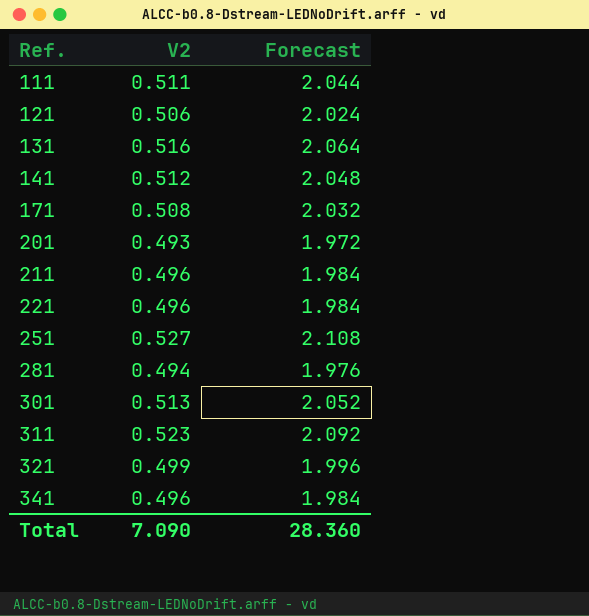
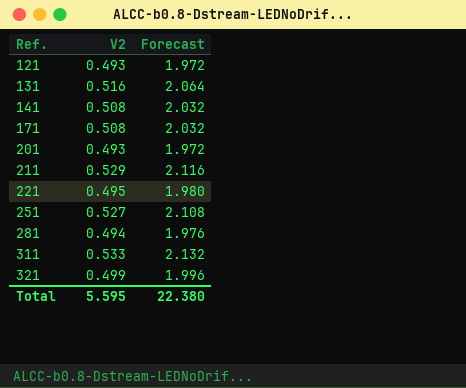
row 111: 0.511 | 2.044 -> none
row 301: 0.513 | 2.052 -> none
row 341: 0.496 | 1.984 -> none
121 | V2: 0.506 -> 0.493
121 | Forecast: 2.024 -> 1.972
141 | V2: 0.512 -> 0.508
141 | Forecast: 2.048 -> 2.032
211 | V2: 0.496 -> 0.529
211 | Forecast: 1.984 -> 2.116
221 | V2: 0.496 -> 0.495
221 | Forecast: 1.984 -> 1.980
311 | V2: 0.523 -> 0.533
311 | Forecast: 2.092 -> 2.132
Total | V2: 7.090 -> 5.595
Total | Forecast: 28.360 -> 22.380

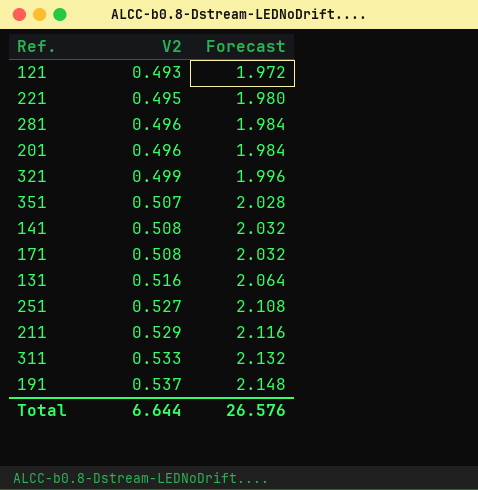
row order: Ref. ascending -> V2 ascending
281 | V2: 0.494 -> 0.496
281 | Forecast: 1.976 -> 1.984
201 | V2: 0.493 -> 0.496
201 | Forecast: 1.972 -> 1.984
row 351: none -> 0.507 | 2.028
row 191: none -> 0.537 | 2.148
Total | V2: 5.595 -> 6.644
Total | Forecast: 22.380 -> 26.576

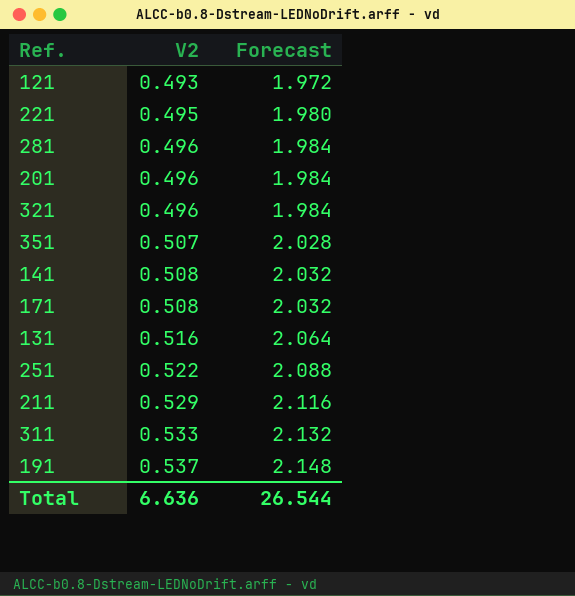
321 | V2: 0.499 -> 0.496
321 | Forecast: 1.996 -> 1.984
251 | V2: 0.527 -> 0.522
251 | Forecast: 2.108 -> 2.088
Total | V2: 6.644 -> 6.636
Total | Forecast: 26.576 -> 26.544

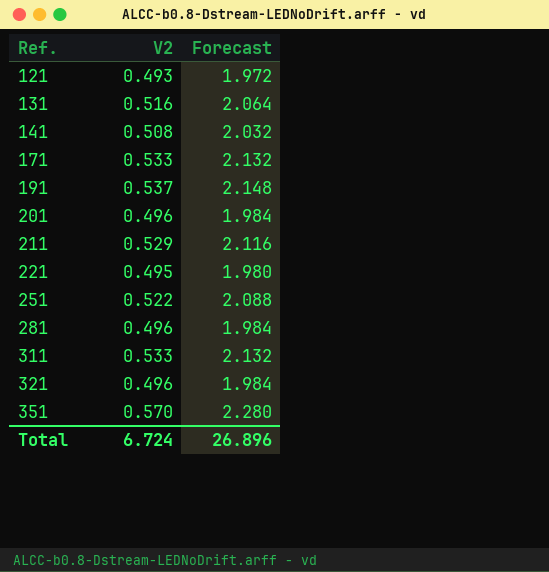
row order: V2 ascending -> Ref. ascending
171 | V2: 0.508 -> 0.533
171 | Forecast: 2.032 -> 2.132
351 | V2: 0.507 -> 0.570
351 | Forecast: 2.028 -> 2.280
Total | V2: 6.636 -> 6.724
Total | Forecast: 26.544 -> 26.896

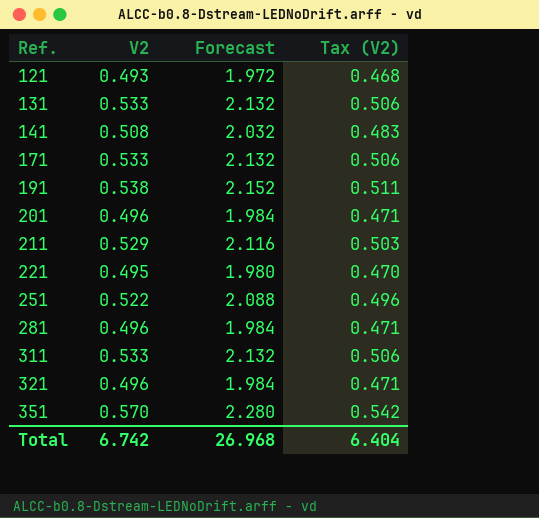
column Tax (V2) | formula: none -> [V2] * 0.95
131 | V2: 0.516 -> 0.533
131 | Forecast: 2.064 -> 2.132
191 | V2: 0.537 -> 0.538
191 | Forecast: 2.148 -> 2.152
Total | V2: 6.724 -> 6.742
Total | Forecast: 26.896 -> 26.968

